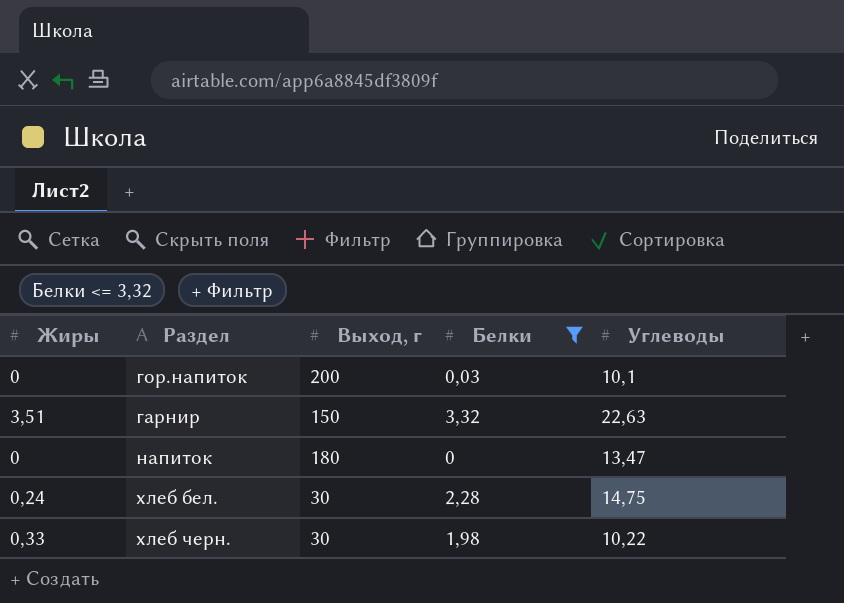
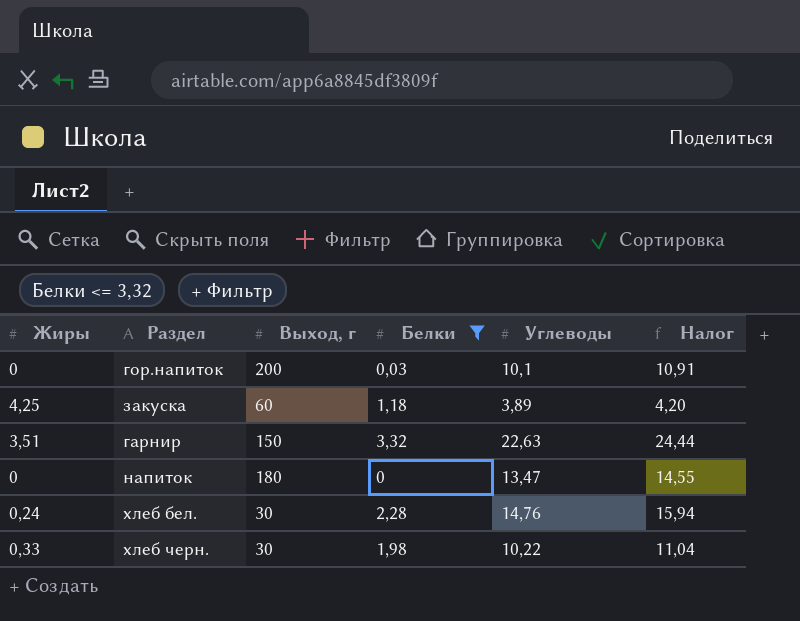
column Налог | formula: none -> [Углеводы] * 1,08
row закуска: none -> 4,25 | 60 | 1,18 | 3,89 | 4,20
хлеб бел. | Углеводы: 14,75 -> 14,76

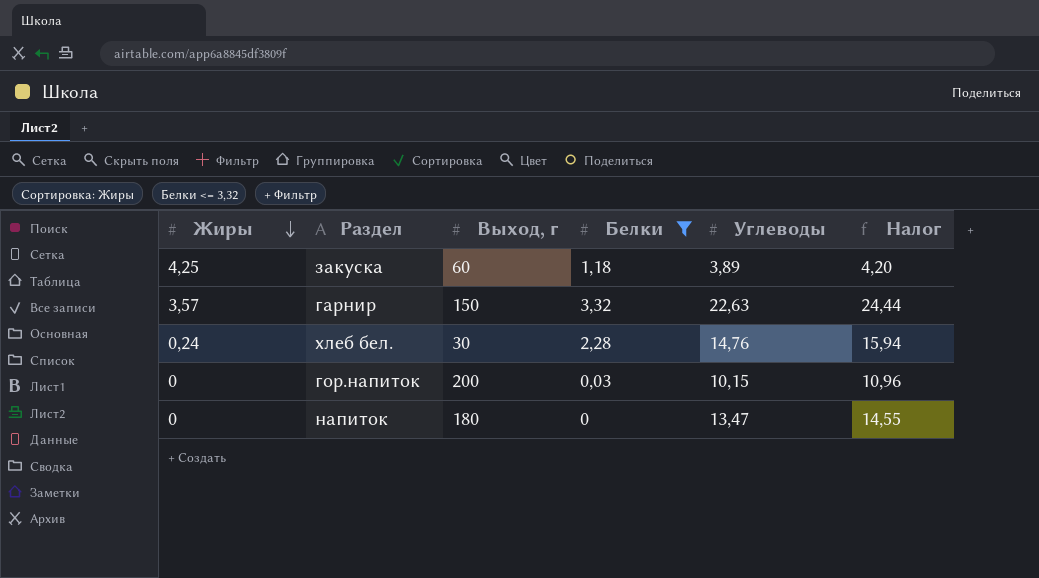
row order: none -> Жиры descending
row хлеб черн.: 0,33 | 30 | 1,98 | 10,22 | 11,04 -> none
гарнир | Жиры: 3,51 -> 3,57
гор.напиток | Углеводы: 10,1 -> 10,15
гор.напиток | Налог: 10,91 -> 10,96

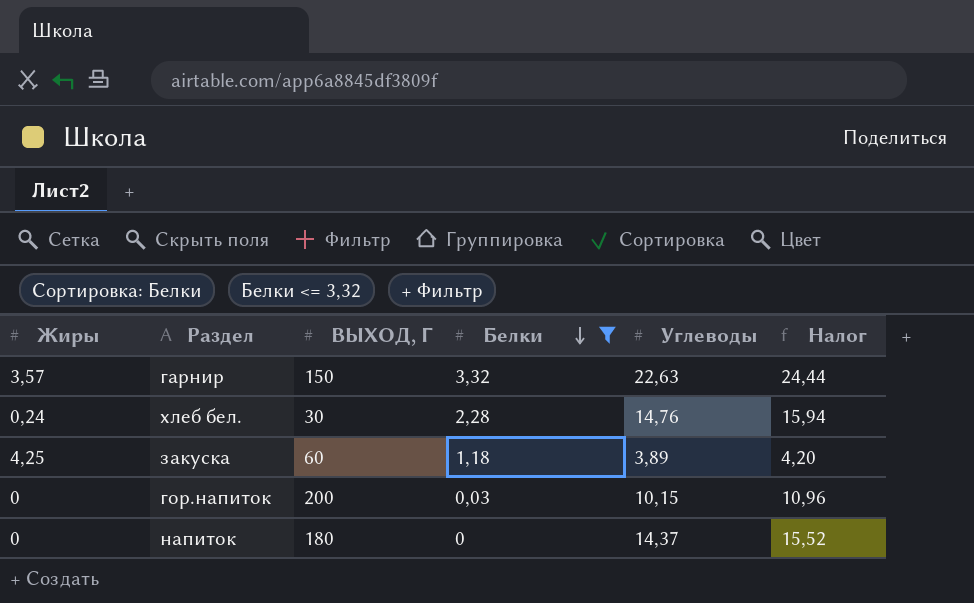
row order: Жиры descending -> Белки descending
column name: Выход, г -> ВЫХОД, Г
напиток | Углеводы: 13,47 -> 14,37
напиток | Налог: 14,55 -> 15,52

